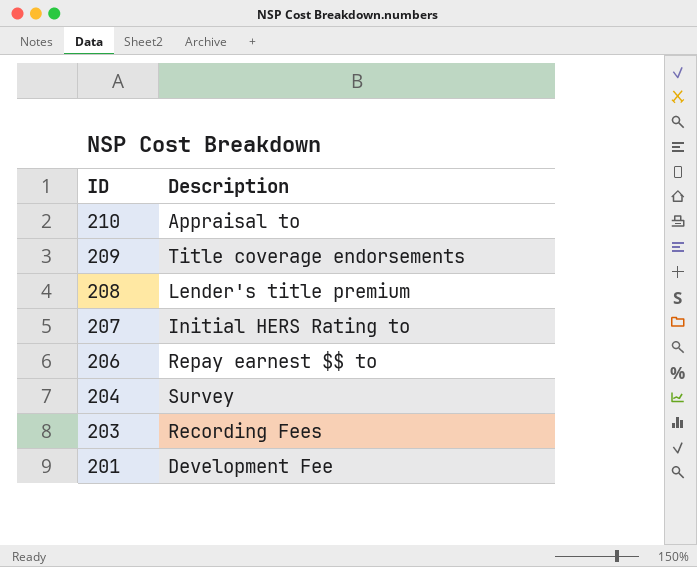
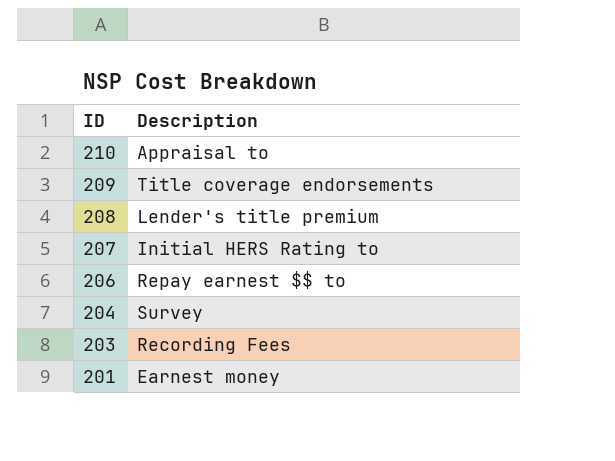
201 | Description: Development Fee -> Earnest money

